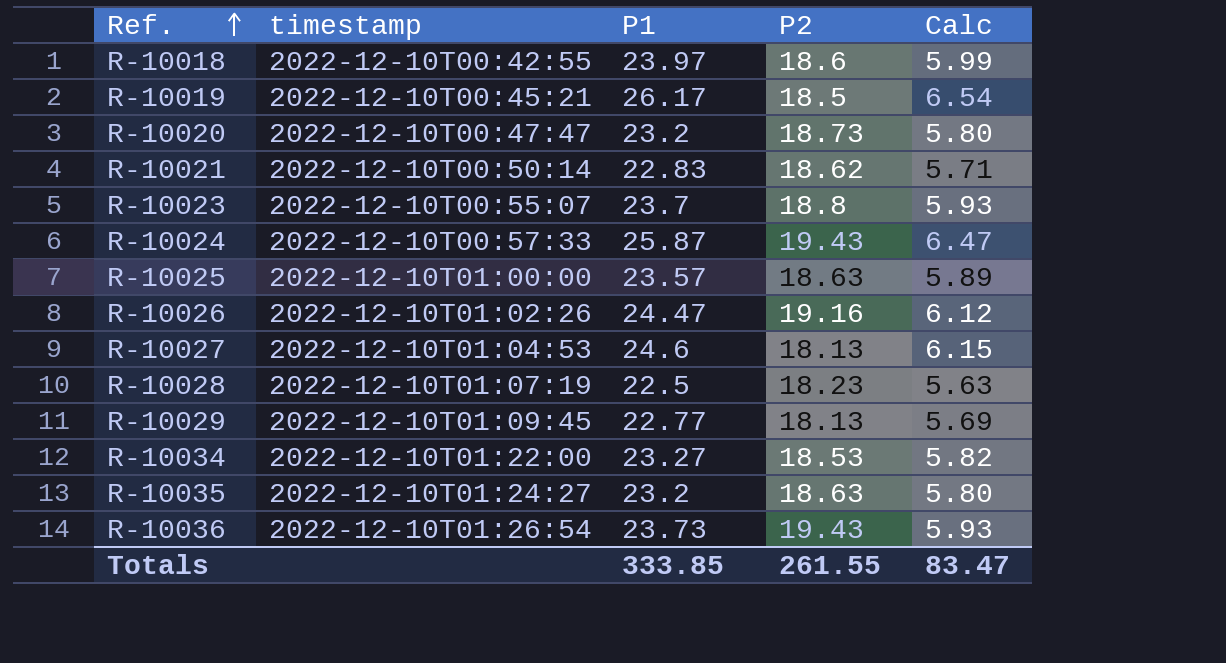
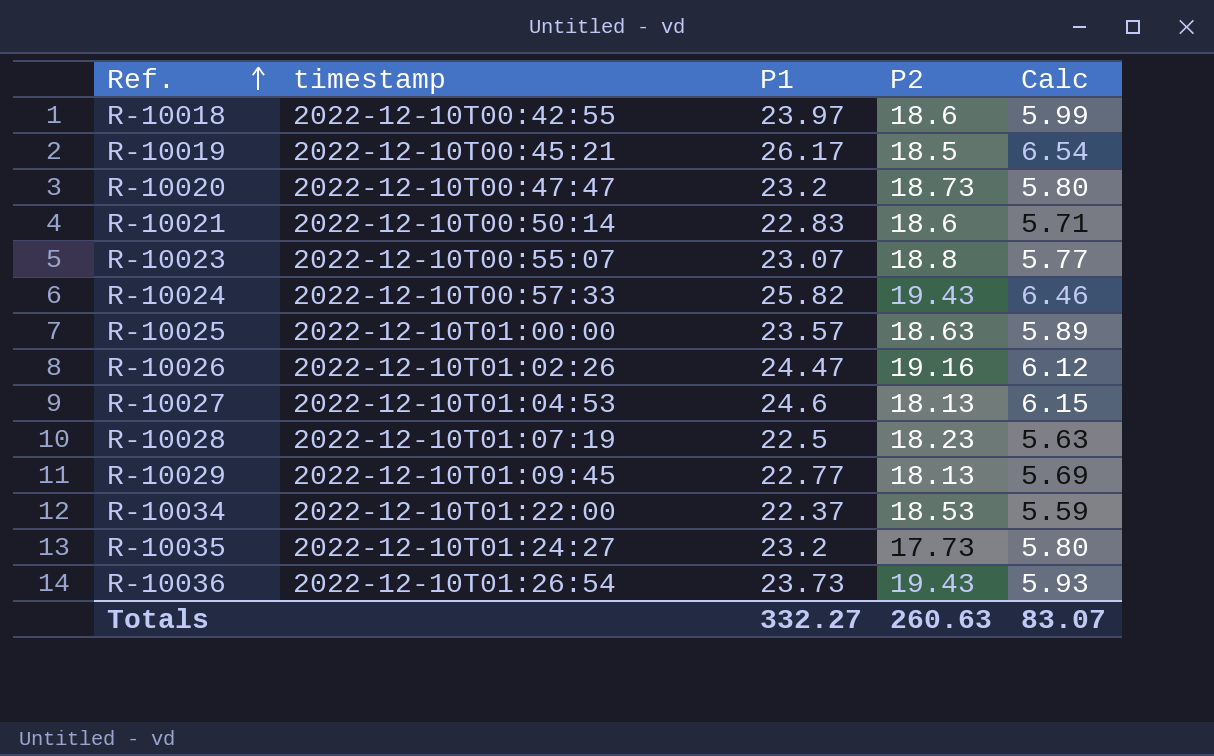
R-10021 | P2: 18.62 -> 18.6
R-10023 | P1: 23.7 -> 23.07
R-10023 | Calc: 5.93 -> 5.77
R-10024 | P1: 25.87 -> 25.82
R-10024 | Calc: 6.47 -> 6.46
R-10034 | P1: 23.27 -> 22.37
R-10034 | Calc: 5.82 -> 5.59
R-10035 | P2: 18.63 -> 17.73
Totals | P1: 333.85 -> 332.27
Totals | P2: 261.55 -> 260.63
Totals | Calc: 83.47 -> 83.07

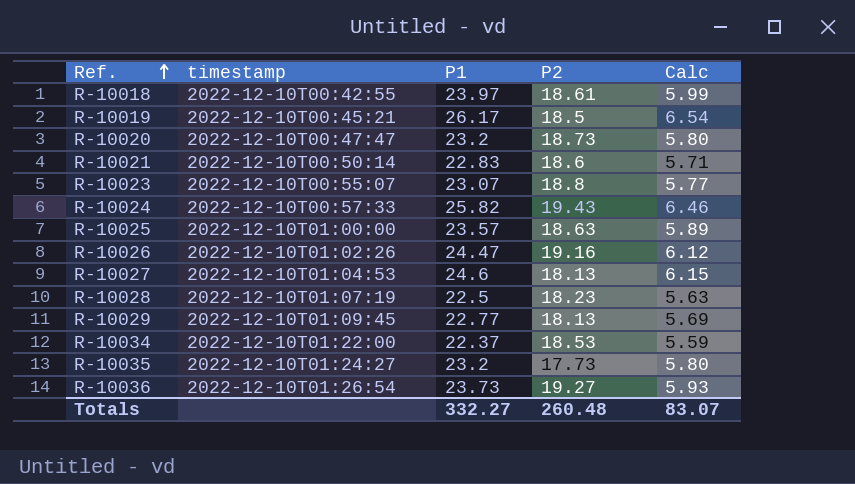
R-10018 | P2: 18.6 -> 18.61
R-10036 | P2: 19.43 -> 19.27
Totals | P2: 260.63 -> 260.48

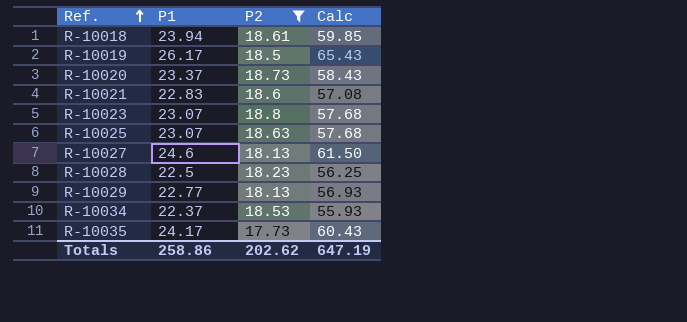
filter: none -> P2 <= 18.8
column timestamp | position: 2 -> none
column Calc | formula: [P1] * 0.25 -> [P1] * 2.5
R-10018 | P1: 23.97 -> 23.94
R-10020 | P1: 23.2 -> 23.37
R-10025 | P1: 23.57 -> 23.07
R-10035 | P1: 23.2 -> 24.17
Totals | P1: 332.27 -> 258.86
Totals | P2: 260.48 -> 202.62
Totals | Calc: 83.07 -> 647.19

